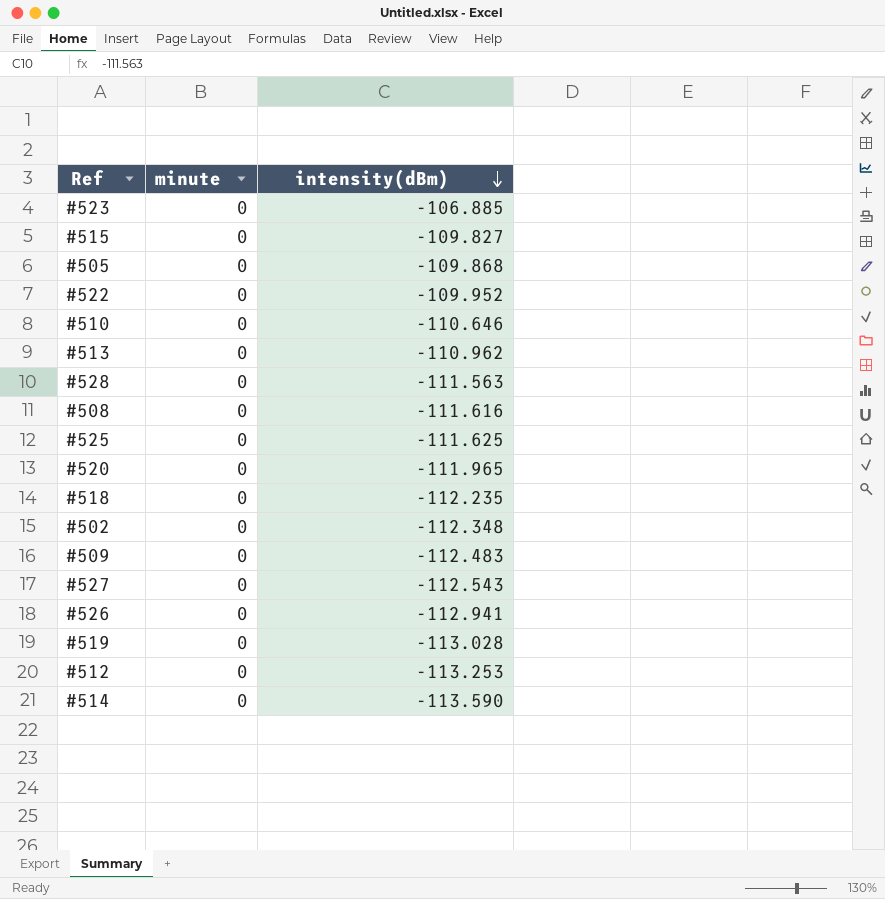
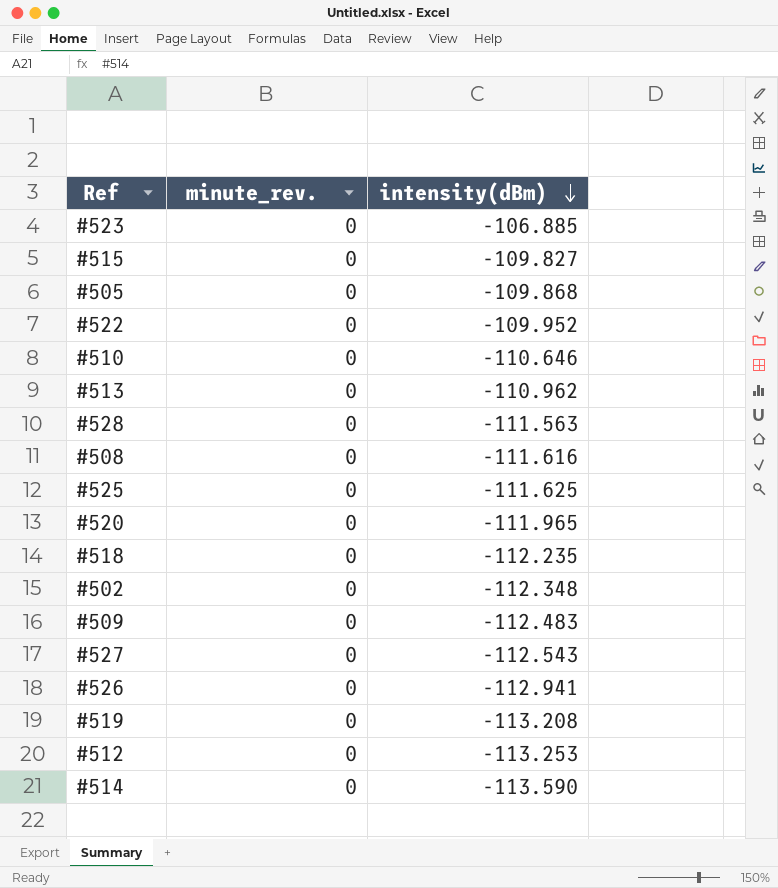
column name: minute -> minute_rev.
#519 | intensity(dBm): -113.028 -> -113.208

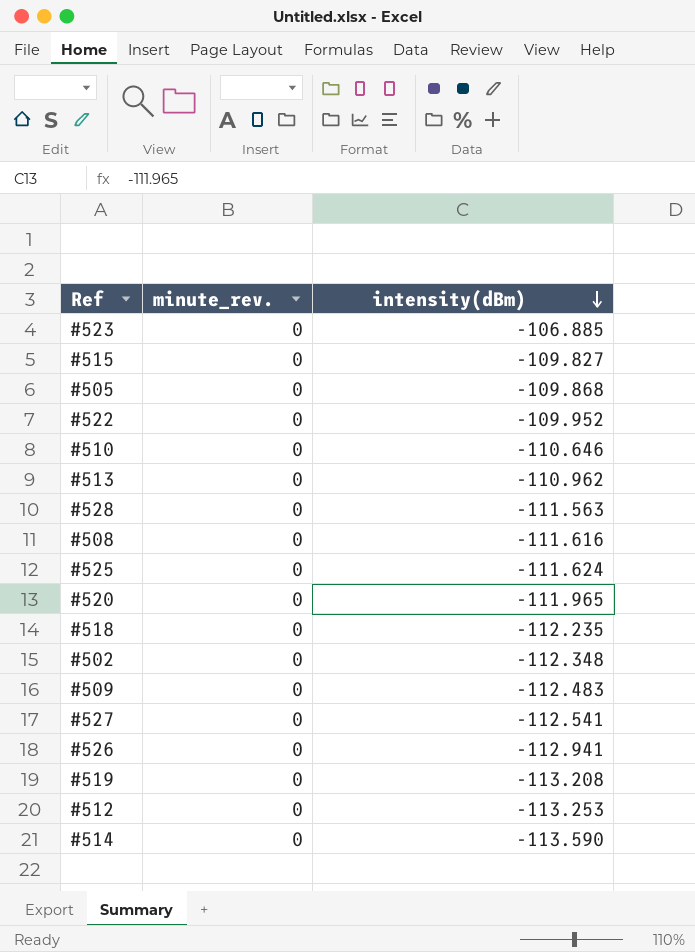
#525 | intensity(dBm): -111.625 -> -111.624
#527 | intensity(dBm): -112.543 -> -112.541

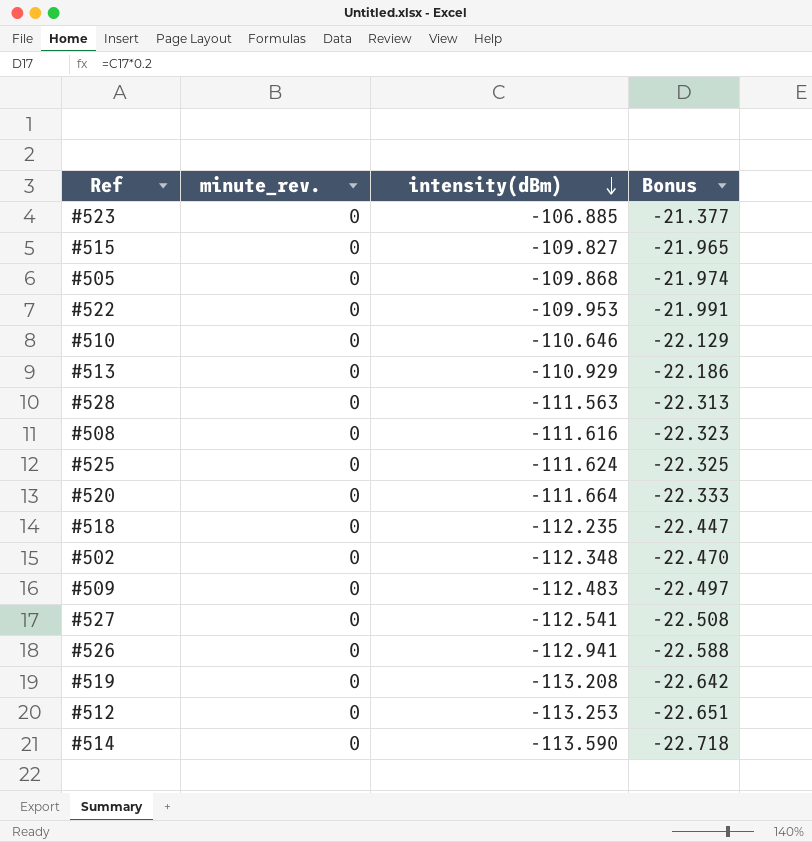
column Bonus | formula: none -> [intensity(dBm)] * 0.2
#522 | intensity(dBm): -109.952 -> -109.953
#513 | intensity(dBm): -110.962 -> -110.929
#520 | intensity(dBm): -111.965 -> -111.664

